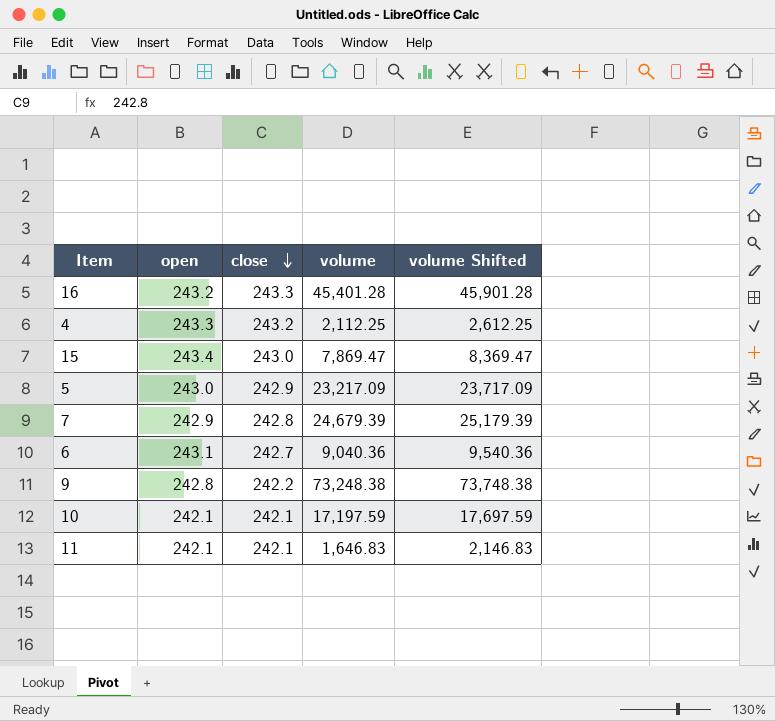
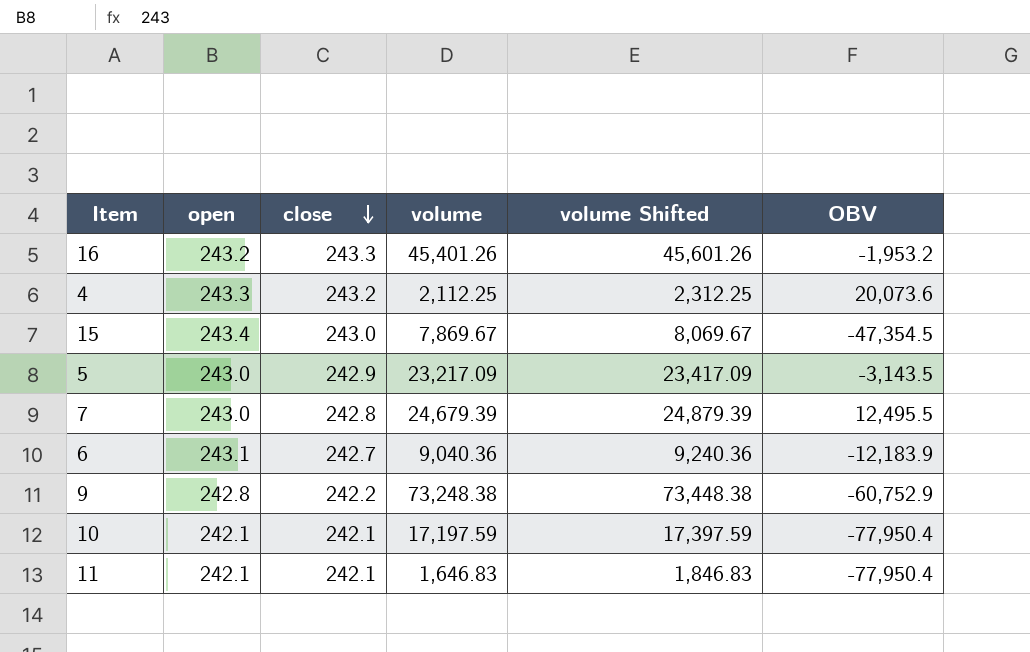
column volume Shifted | formula: [volume] + 500 -> [volume] + 200
column OBV | position: none -> 6
16 | volume: 45,401.28 -> 45,401.26
15 | volume: 7,869.47 -> 7,869.67
7 | open: 242.9 -> 243.0

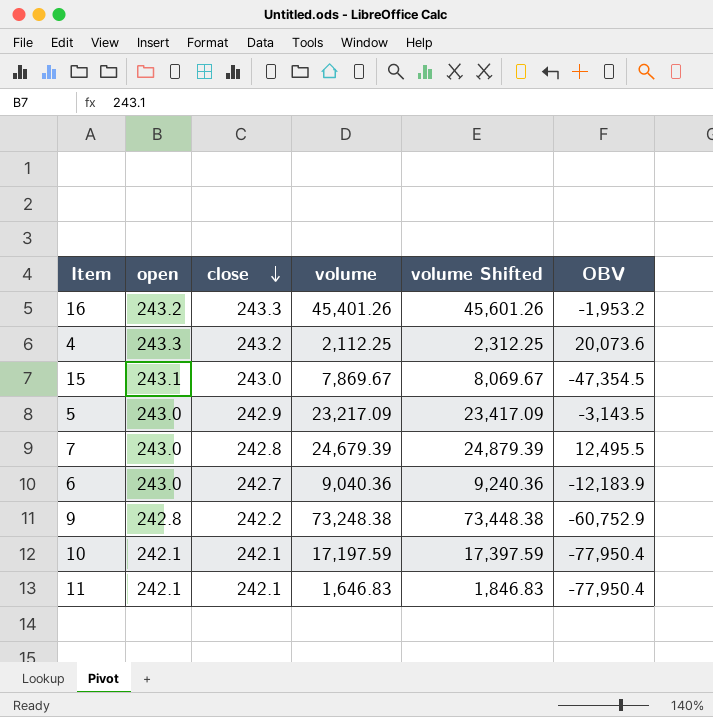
15 | open: 243.4 -> 243.1
6 | open: 243.1 -> 243.0

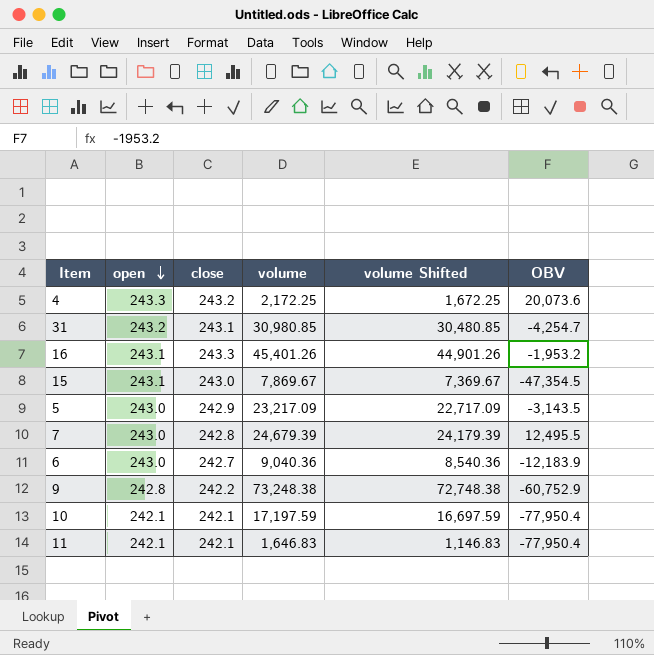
row order: close descending -> open descending
column volume Shifted | formula: [volume] + 200 -> [volume] - 500
4 | volume: 2,112.25 -> 2,172.25
row 31: none -> 243.2 | 243.1 | 30,980.85 | 30,480.85 | -4,254.7
16 | open: 243.2 -> 243.1

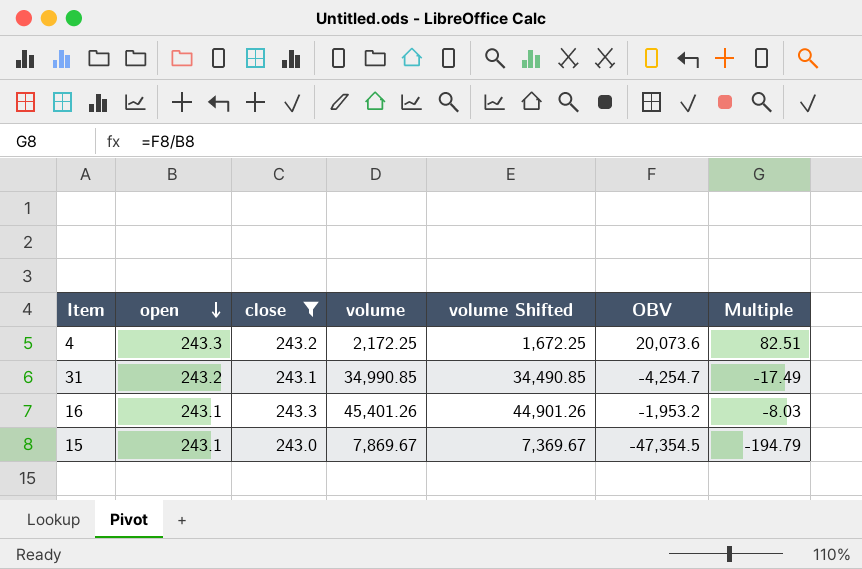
filter: none -> close >= 243.0
column Multiple | formula: none -> [OBV] / [open]
31 | volume: 30,980.85 -> 34,990.85
31 | volume Shifted: 30,480.85 -> 34,490.85

